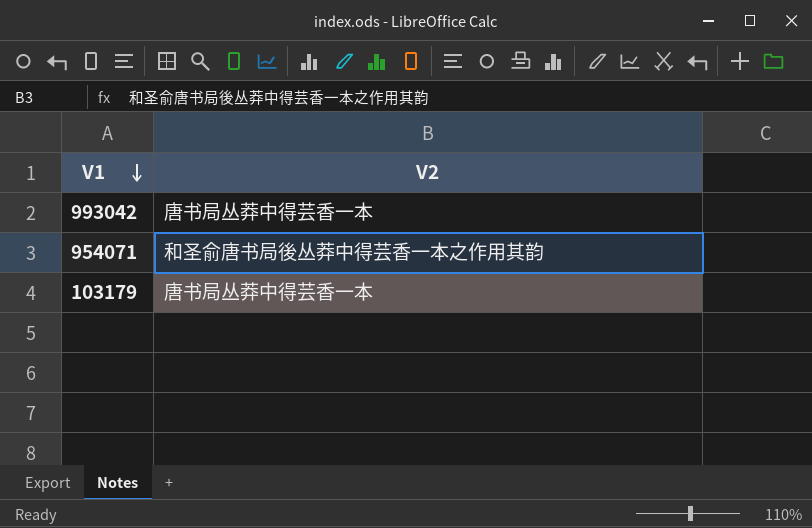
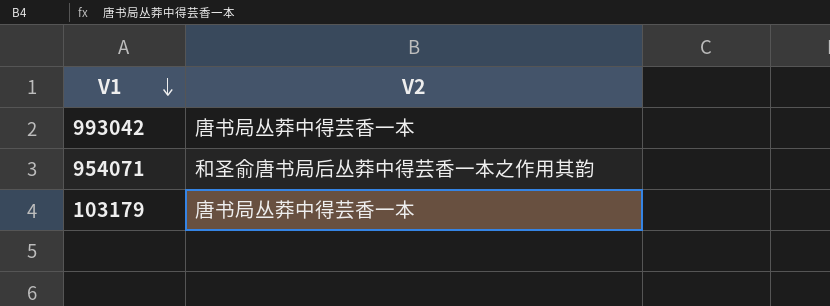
954071 | V2: 和圣俞唐书局後丛莽中得芸香一本之作用其韵 -> 和圣俞唐书局后丛莽中得芸香一本之作用其韵

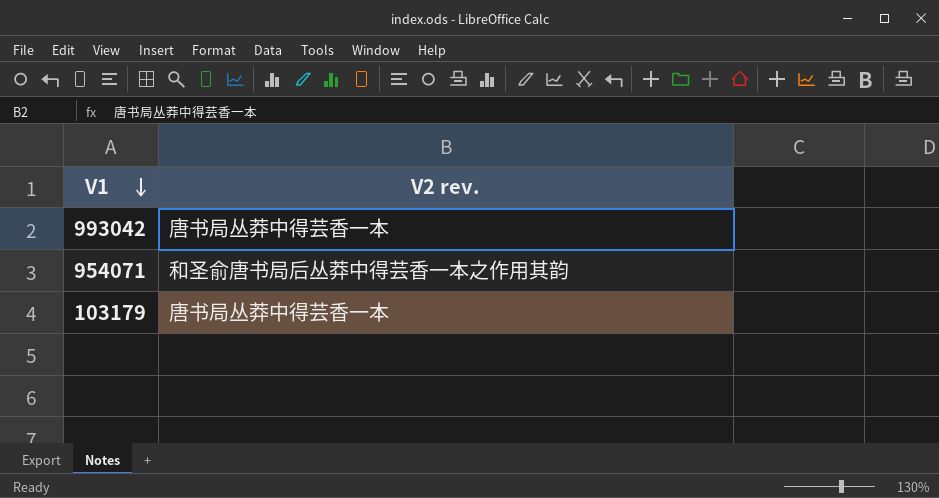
column name: V2 -> V2 rev.

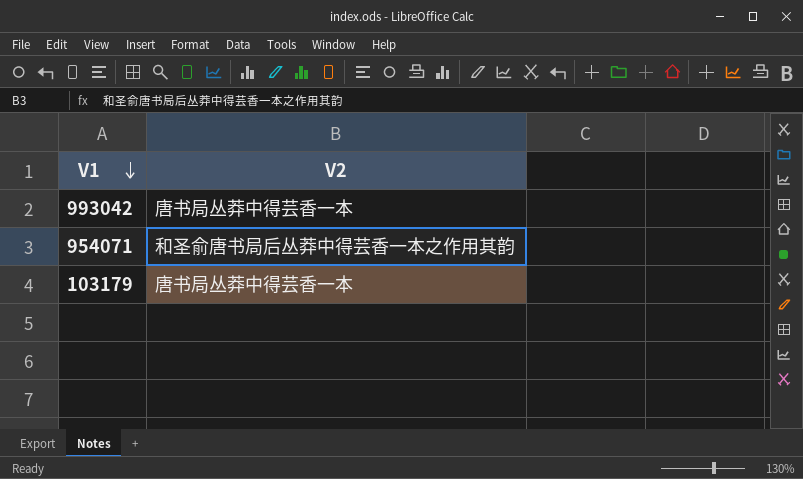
column name: V2 rev. -> V2

